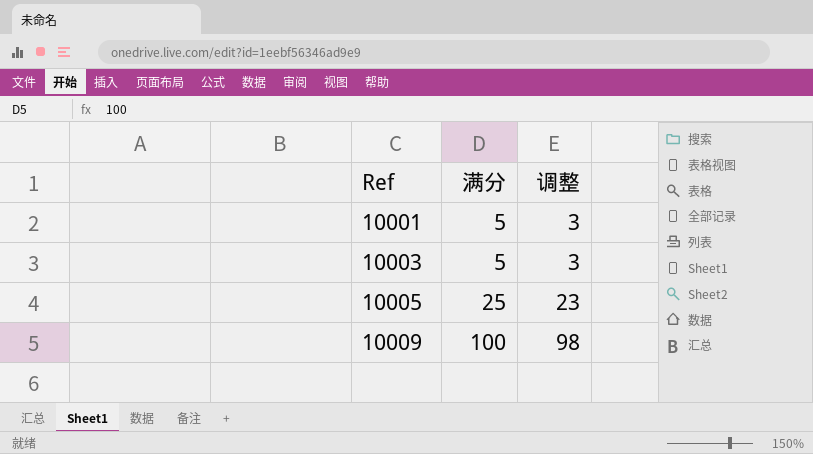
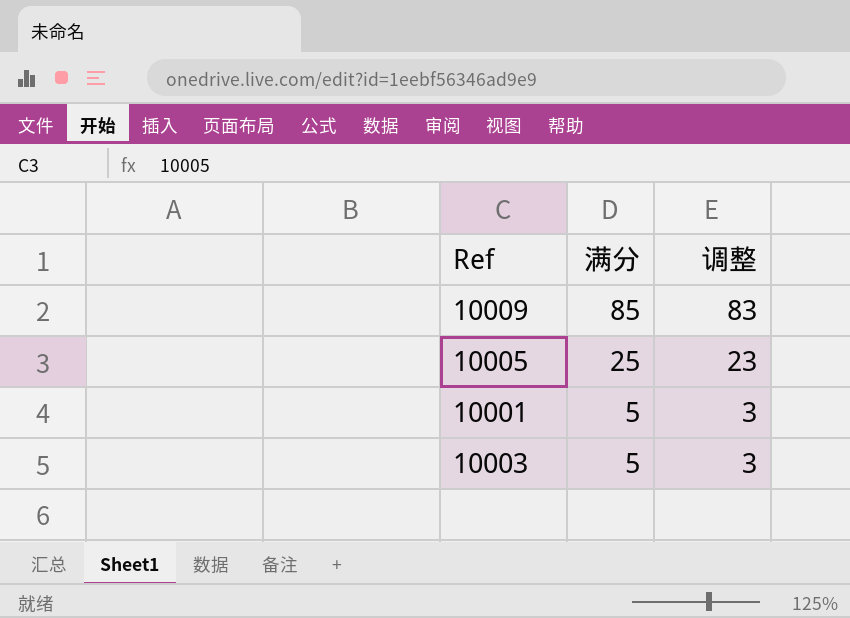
row order: Ref ascending -> 满分 descending
10009 | 满分: 100 -> 85
10009 | 调整: 98 -> 83

